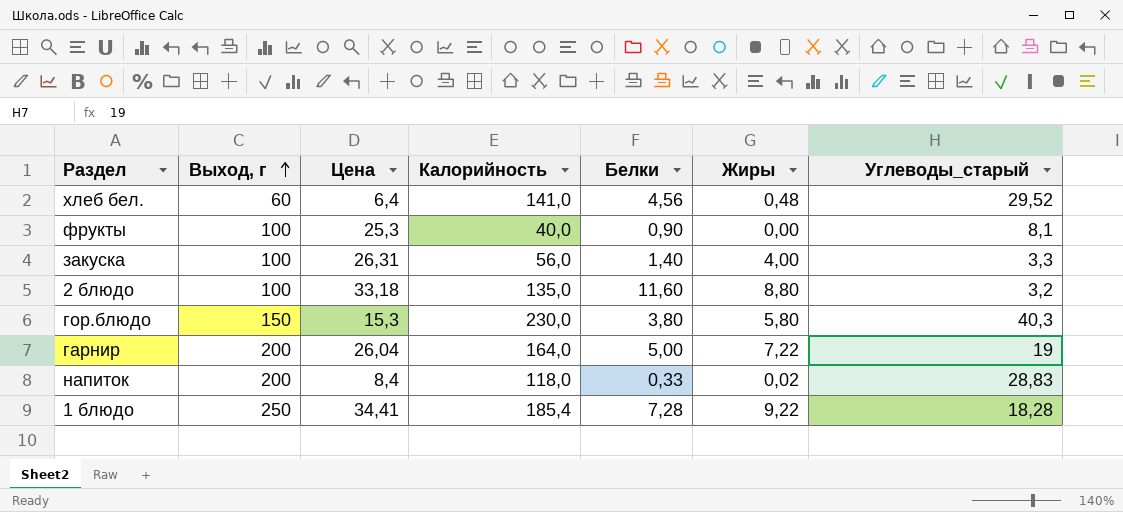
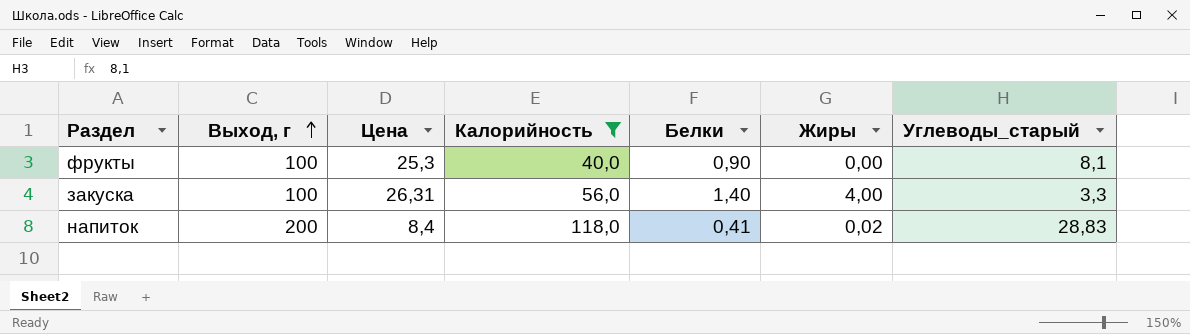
filter: none -> Калорийность <= 118,0
напиток | Белки: 0,33 -> 0,41

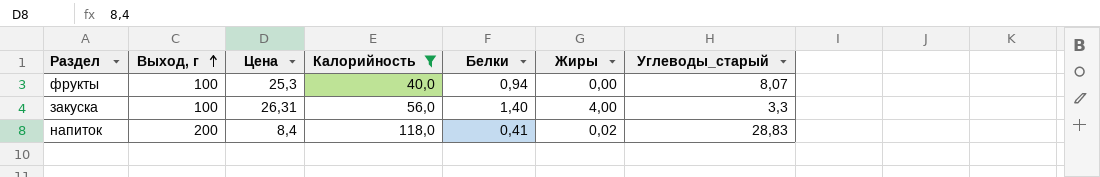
фрукты | Белки: 0,90 -> 0,94
фрукты | Углеводы_старый: 8,1 -> 8,07

